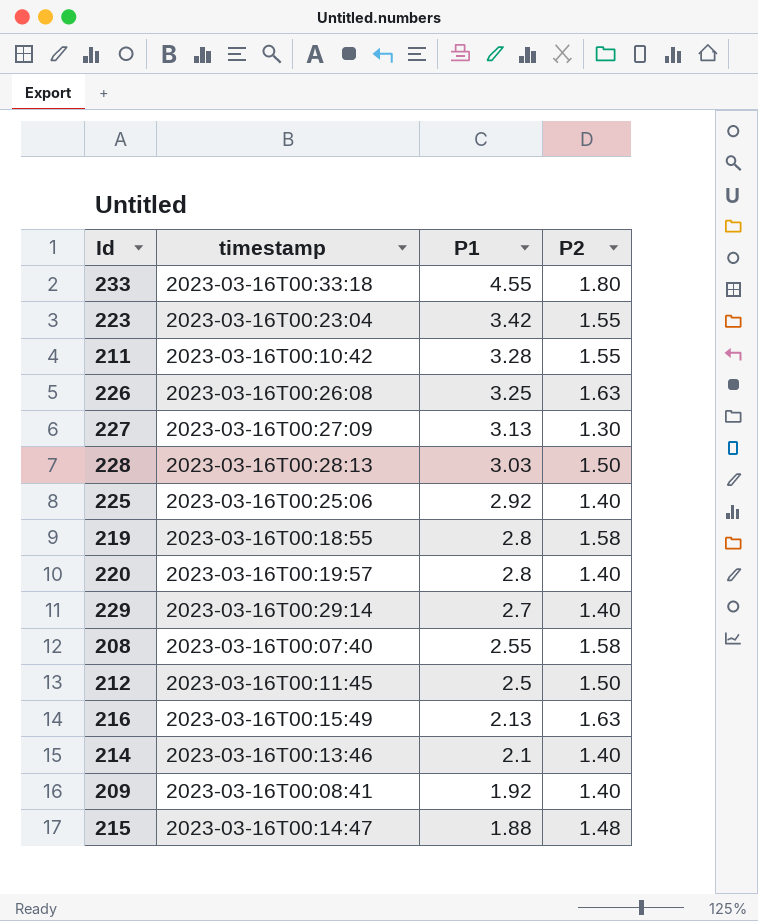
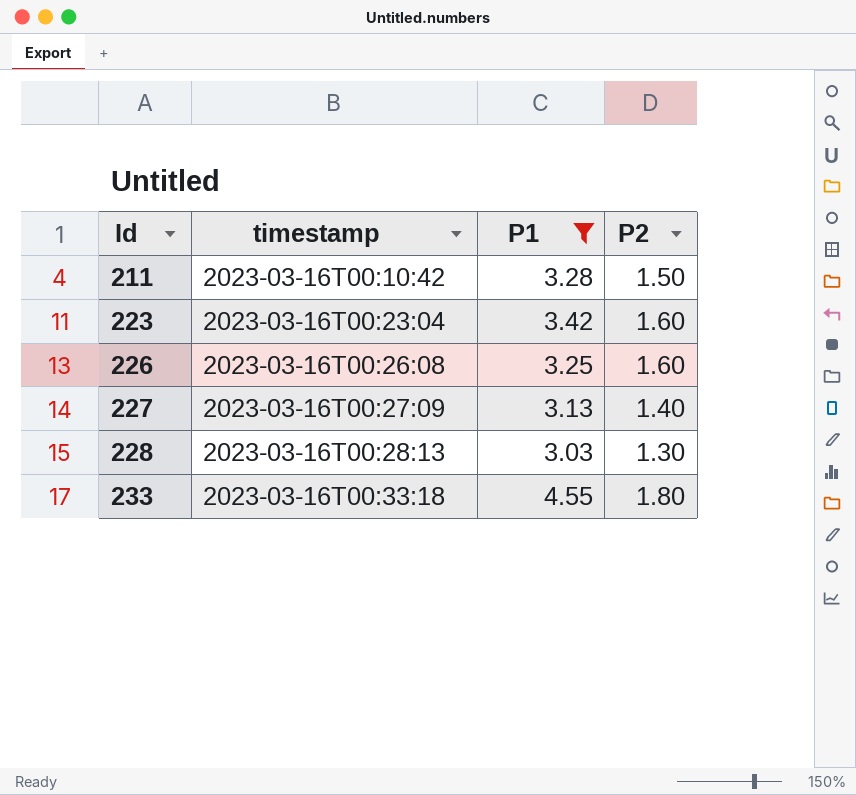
filter: none -> P1 >= 3.03
row order: P1 descending -> Id ascending
211 | P2: 1.55 -> 1.50
223 | P2: 1.55 -> 1.60
226 | P2: 1.63 -> 1.60
227 | P2: 1.30 -> 1.40
228 | P2: 1.50 -> 1.30

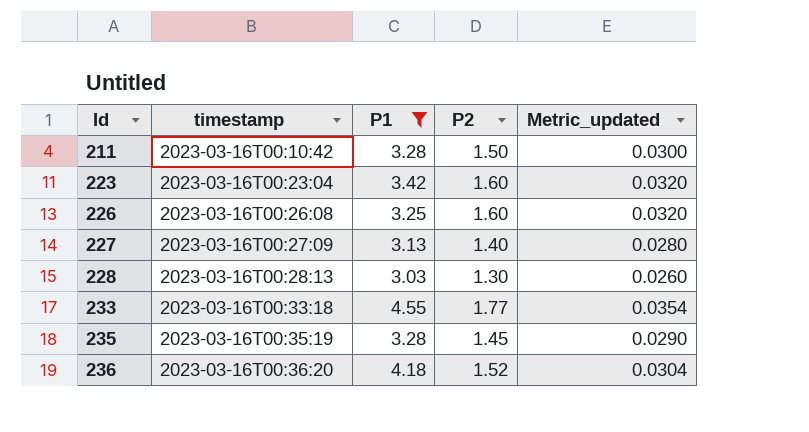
column Metric_updated | formula: none -> [P2] * 0.02
233 | P2: 1.80 -> 1.77
row 235: none -> 2023-03-16T00:35:19 | 3.28 | 1.45 | 0.0290
row 236: none -> 2023-03-16T00:36:20 | 4.18 | 1.52 | 0.0304

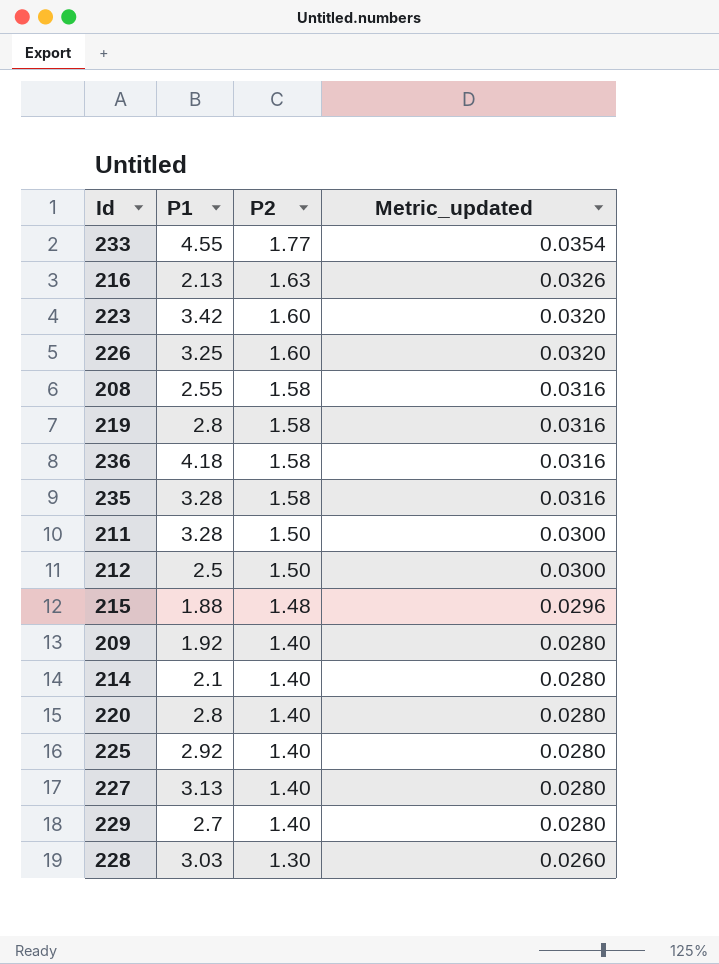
filter: P1 >= 3.03 -> none
row order: Id ascending -> P2 descending
column timestamp | position: 2 -> none
236 | P2: 1.52 -> 1.58
236 | Metric_updated: 0.0304 -> 0.0316
235 | P2: 1.45 -> 1.58
235 | Metric_updated: 0.0290 -> 0.0316

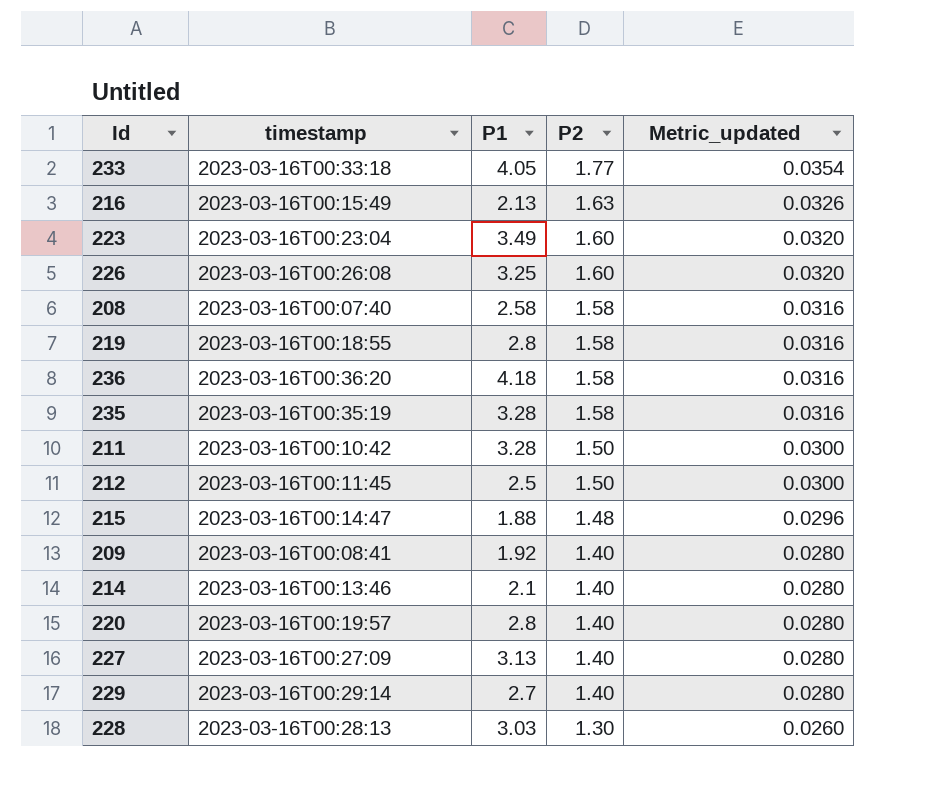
column timestamp | position: none -> 2
row 225: 2.92 | 1.40 | 0.0280 -> none
233 | P1: 4.55 -> 4.05
223 | P1: 3.42 -> 3.49
208 | P1: 2.55 -> 2.58

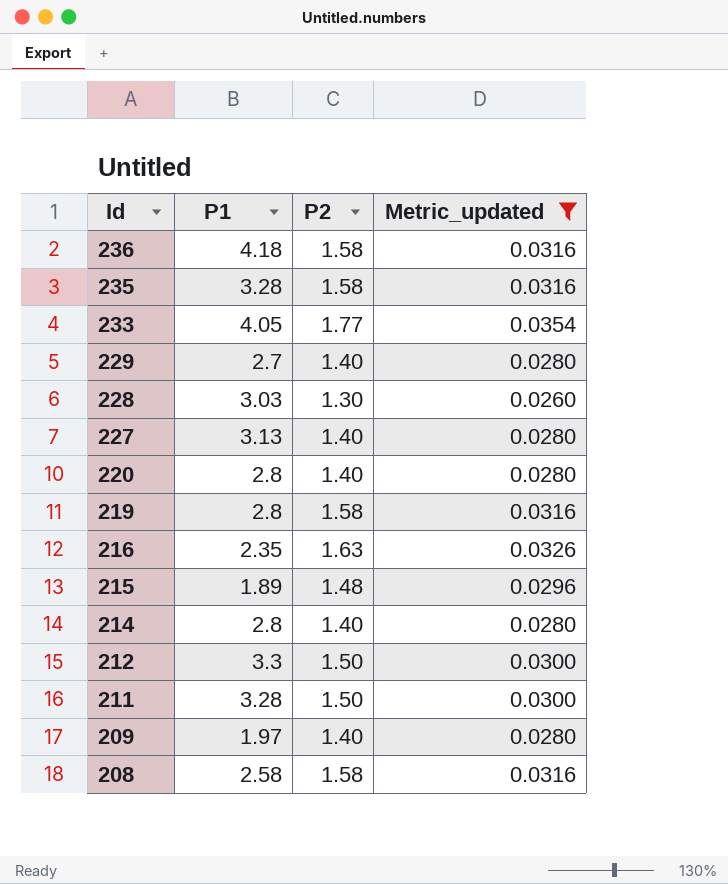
filter: none -> Metric_updated != 0.0320
row order: P2 descending -> Id descending
column timestamp | position: 2 -> none
216 | P1: 2.13 -> 2.35
215 | P1: 1.88 -> 1.89
214 | P1: 2.1 -> 2.8
212 | P1: 2.5 -> 3.3
209 | P1: 1.92 -> 1.97

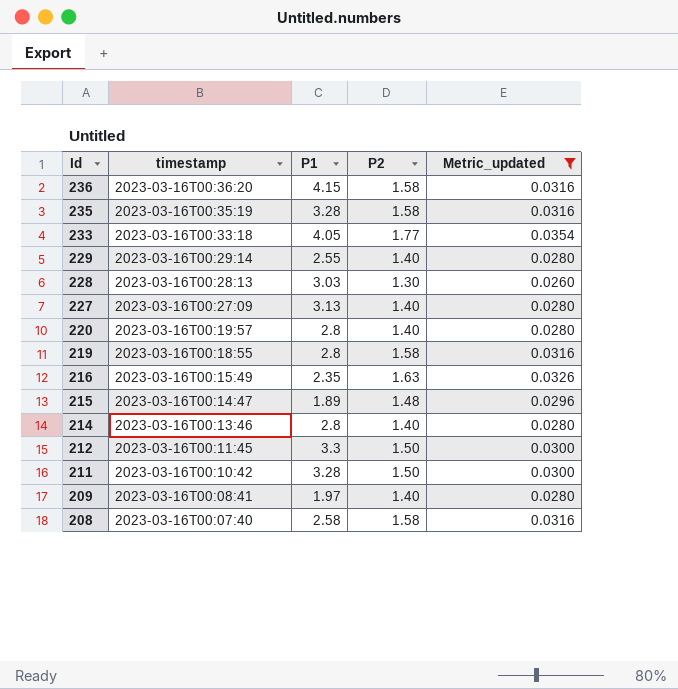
column timestamp | position: none -> 2
236 | P1: 4.18 -> 4.15
229 | P1: 2.7 -> 2.55

